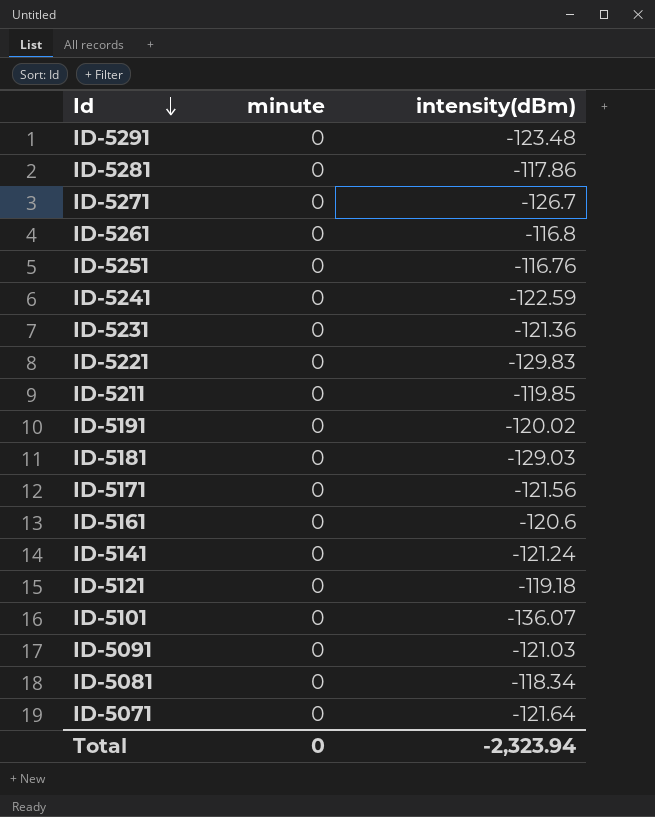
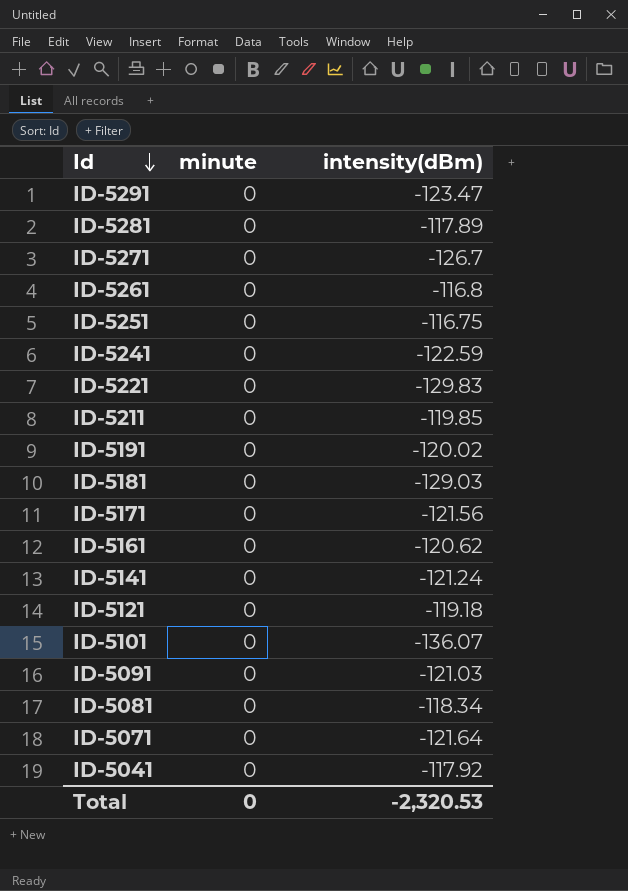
row ID-5231: 0 | -121.36 -> none
ID-5291 | intensity(dBm): -123.48 -> -123.47
ID-5281 | intensity(dBm): -117.86 -> -117.89
ID-5251 | intensity(dBm): -116.76 -> -116.75
ID-5161 | intensity(dBm): -120.6 -> -120.62
row ID-5041: none -> 0 | -117.92
Total | intensity(dBm): -2,323.94 -> -2,320.53

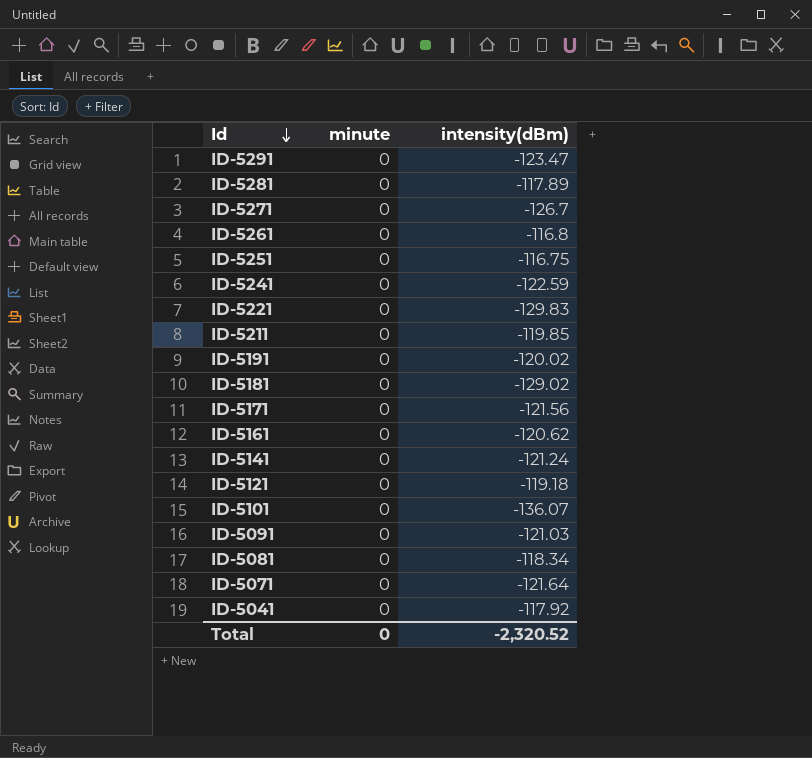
ID-5181 | intensity(dBm): -129.03 -> -129.02
Total | intensity(dBm): -2,320.53 -> -2,320.52

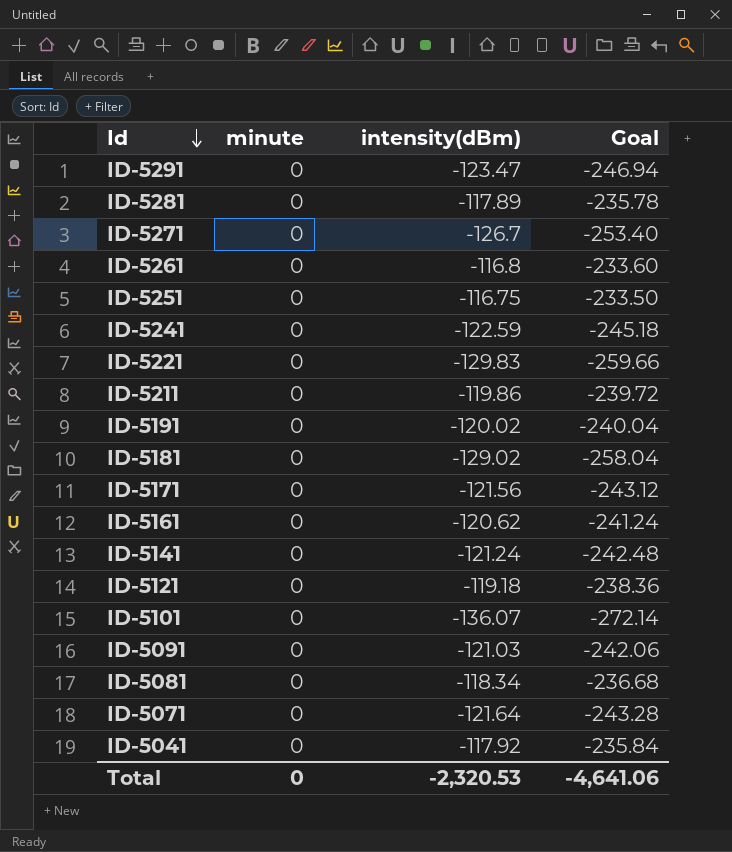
column Goal | formula: none -> [intensity(dBm)] * 2
ID-5211 | intensity(dBm): -119.85 -> -119.86
Total | intensity(dBm): -2,320.52 -> -2,320.53

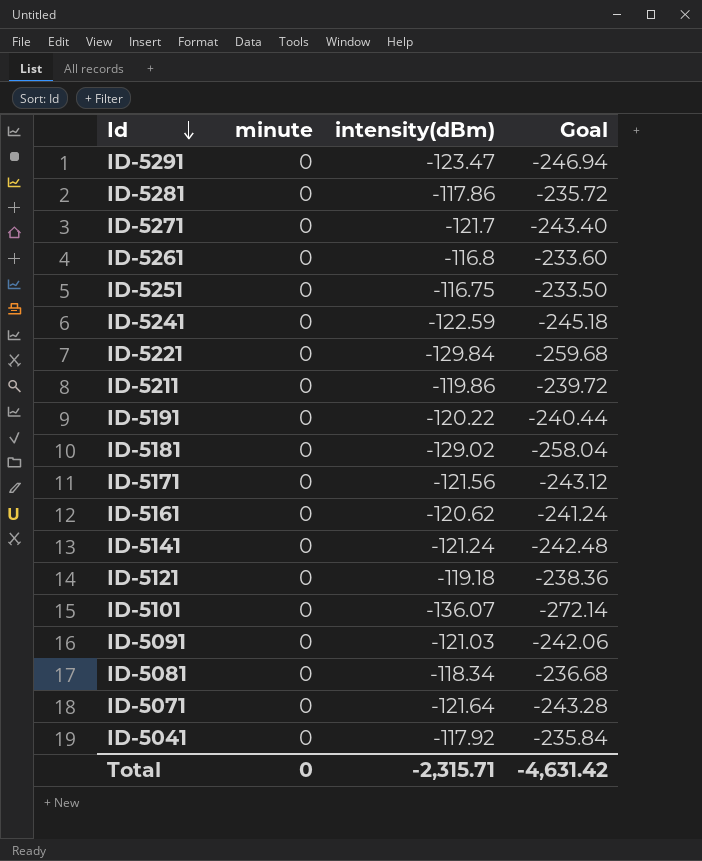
ID-5281 | intensity(dBm): -117.89 -> -117.86
ID-5281 | Goal: -235.78 -> -235.72
ID-5271 | intensity(dBm): -126.7 -> -121.7
ID-5271 | Goal: -253.40 -> -243.40
ID-5221 | intensity(dBm): -129.83 -> -129.84
ID-5221 | Goal: -259.66 -> -259.68
ID-5191 | intensity(dBm): -120.02 -> -120.22
ID-5191 | Goal: -240.04 -> -240.44
Total | intensity(dBm): -2,320.53 -> -2,315.71
Total | Goal: -4,641.06 -> -4,631.42

